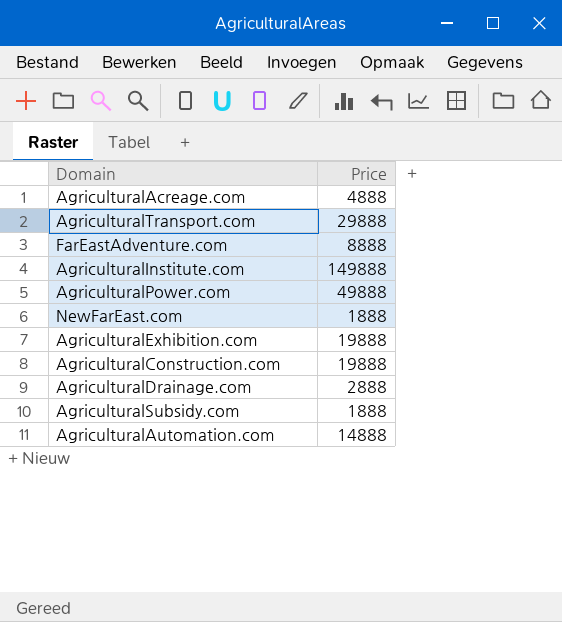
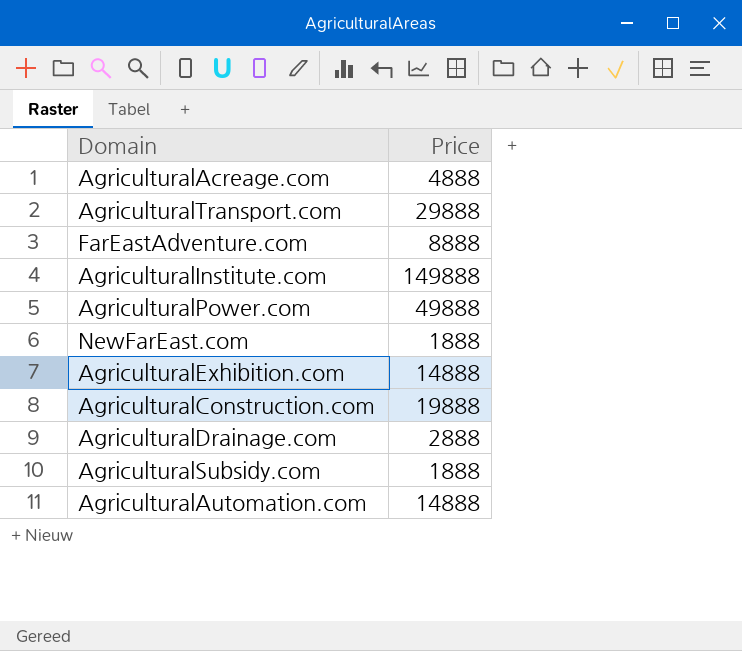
AgriculturalExhibition.com | Price: 19888 -> 14888

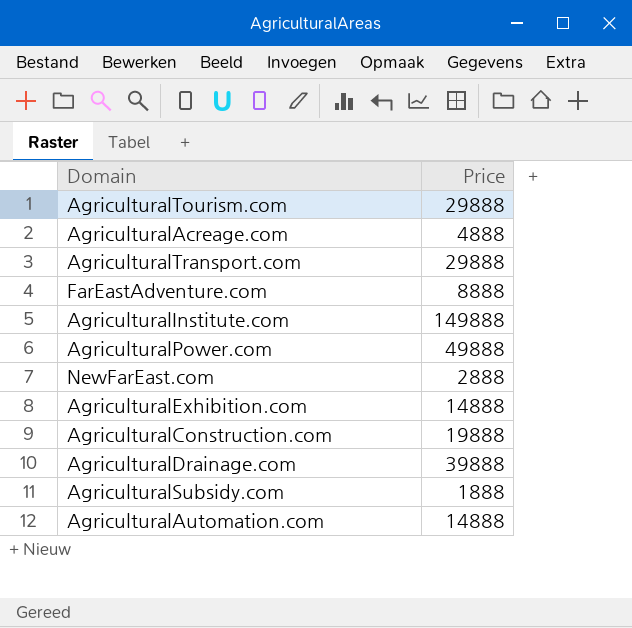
row AgriculturalTourism.com: none -> 29888
NewFarEast.com | Price: 1888 -> 2888
AgriculturalDrainage.com | Price: 2888 -> 39888

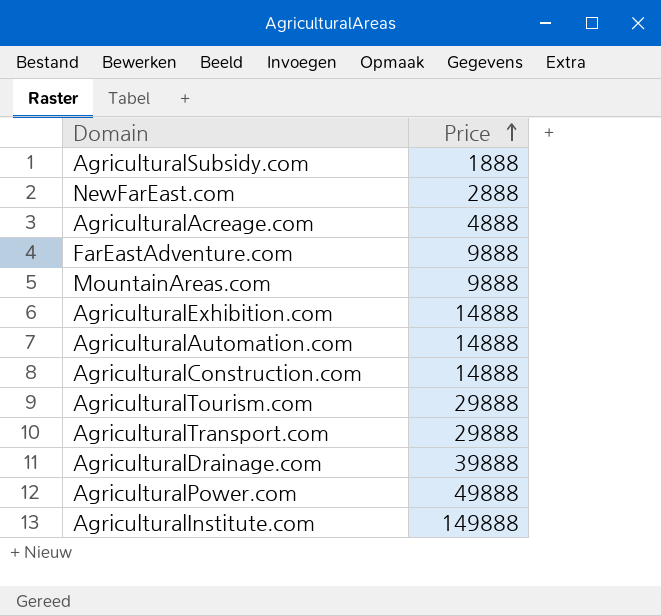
row order: none -> Price ascending
FarEastAdventure.com | Price: 8888 -> 9888
row MountainAreas.com: none -> 9888
AgriculturalConstruction.com | Price: 19888 -> 14888

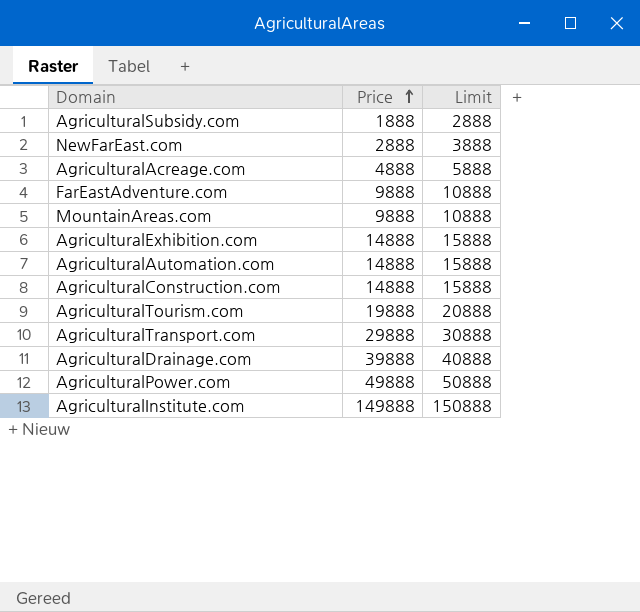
column Limit | formula: none -> [Price] + 1000
AgriculturalTourism.com | Price: 29888 -> 19888

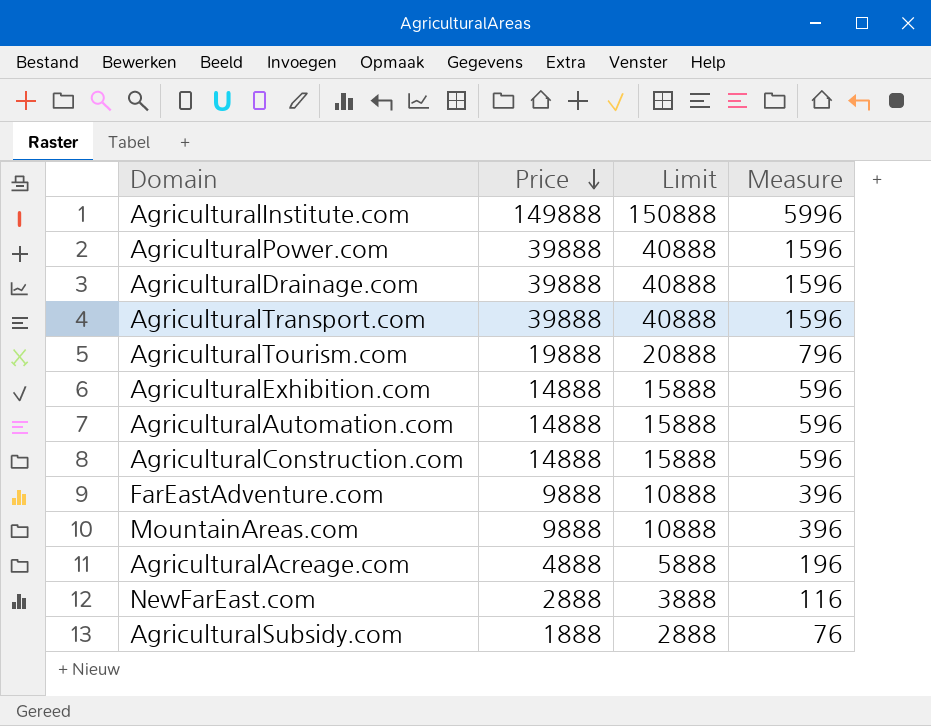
row order: Price ascending -> Price descending
column Measure | formula: none -> [Price] * 0.04
AgriculturalPower.com | Price: 49888 -> 39888
AgriculturalPower.com | Limit: 50888 -> 40888
AgriculturalTransport.com | Price: 29888 -> 39888
AgriculturalTransport.com | Limit: 30888 -> 40888

